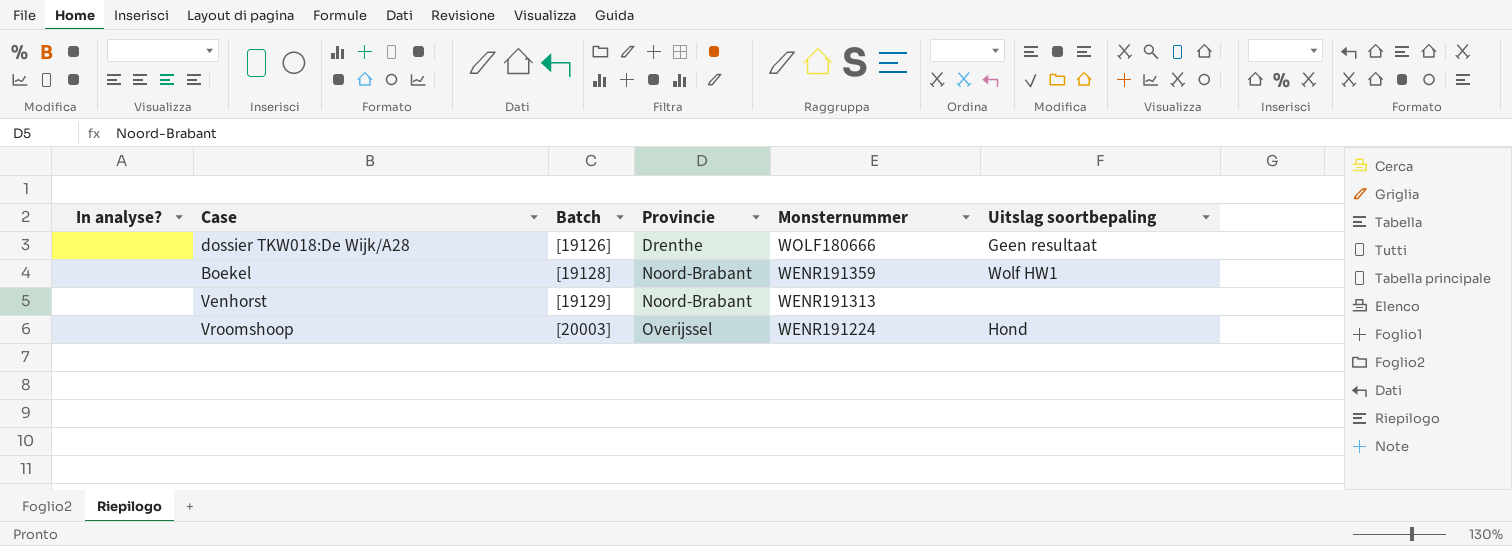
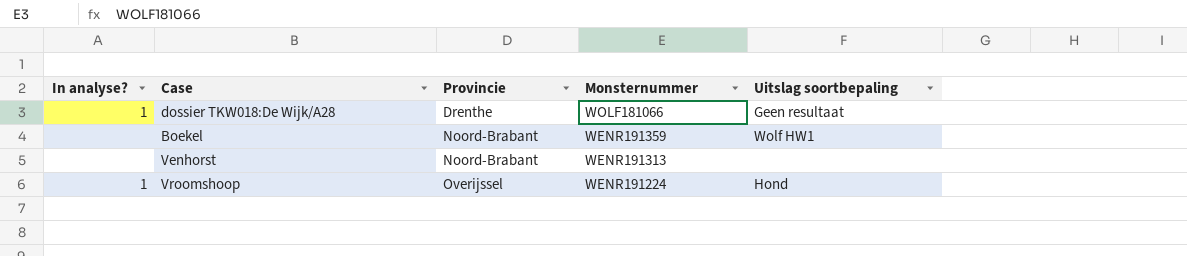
column Batch | position: 3 -> none
dossier TKW018:De Wijk/A28 | In analyse?: none -> 1
dossier TKW018:De Wijk/A28 | Monsternummer: WOLF180666 -> WOLF181066
Vroomshoop | In analyse?: none -> 1

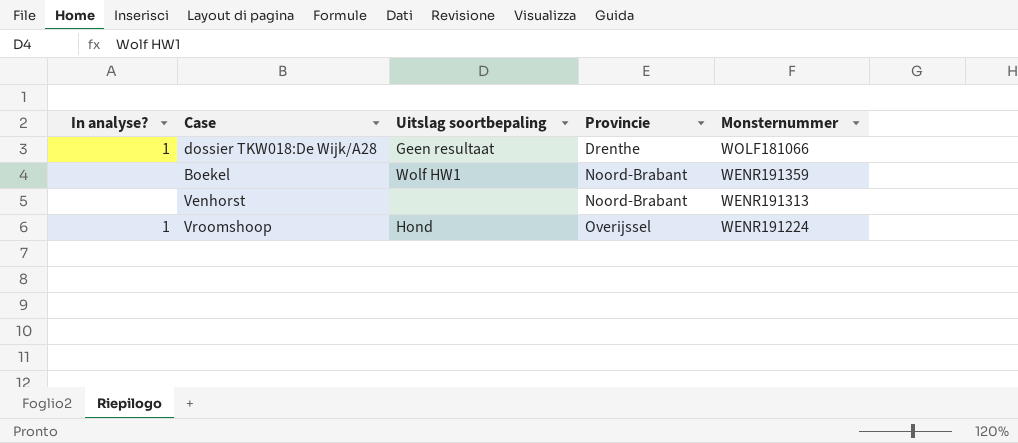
column Uitslag soortbepaling | position: 5 -> 3

